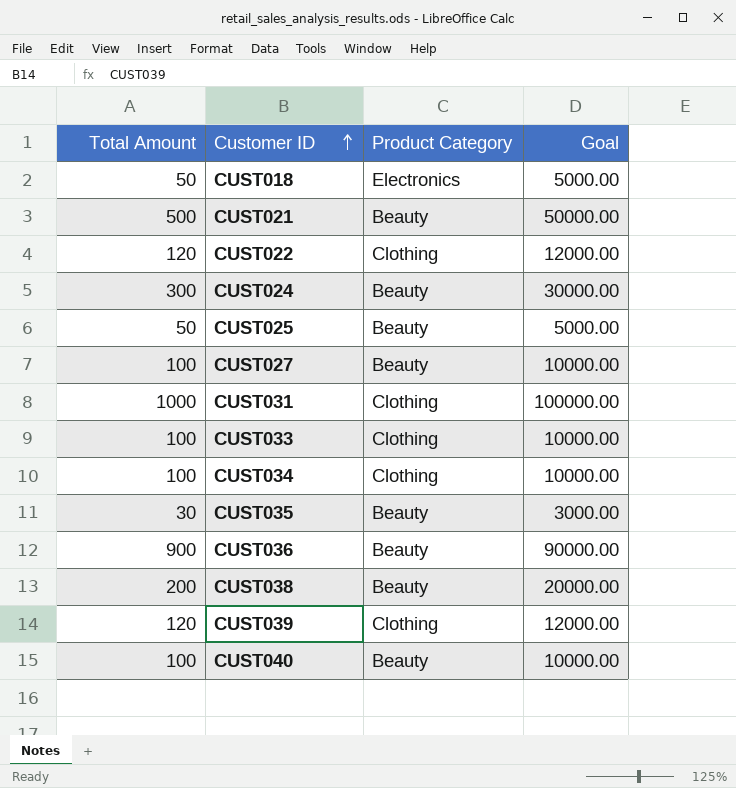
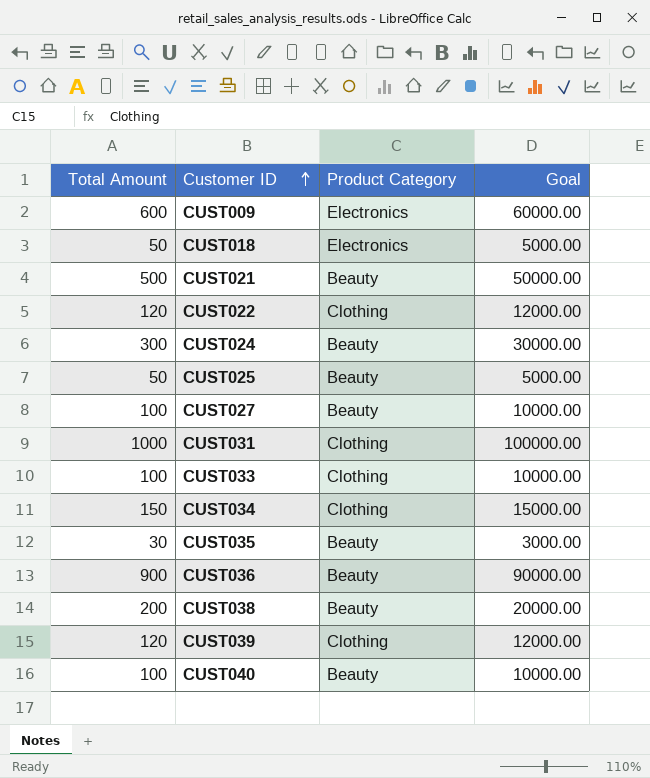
row CUST009: none -> 600 | Electronics | 60000.00
CUST034 | Total Amount: 100 -> 150
CUST034 | Goal: 10000.00 -> 15000.00

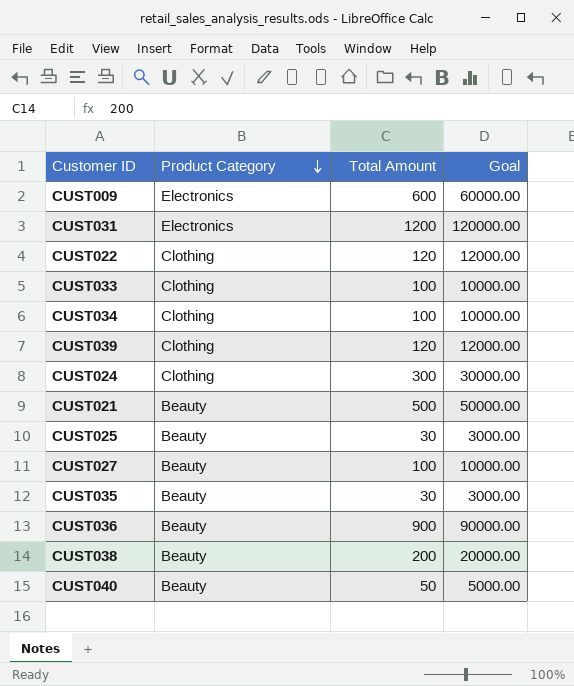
row order: Customer ID ascending -> Product Category descending
column Total Amount | position: 1 -> 3
row CUST018: 50 | Electronics | 5000.00 -> none
CUST031 | Product Category: Clothing -> Electronics
CUST031 | Total Amount: 1000 -> 1200
CUST031 | Goal: 100000.00 -> 120000.00
CUST034 | Total Amount: 150 -> 100
CUST034 | Goal: 15000.00 -> 10000.00
CUST024 | Product Category: Beauty -> Clothing
CUST025 | Total Amount: 50 -> 30
CUST025 | Goal: 5000.00 -> 3000.00
CUST040 | Total Amount: 100 -> 50
CUST040 | Goal: 10000.00 -> 5000.00

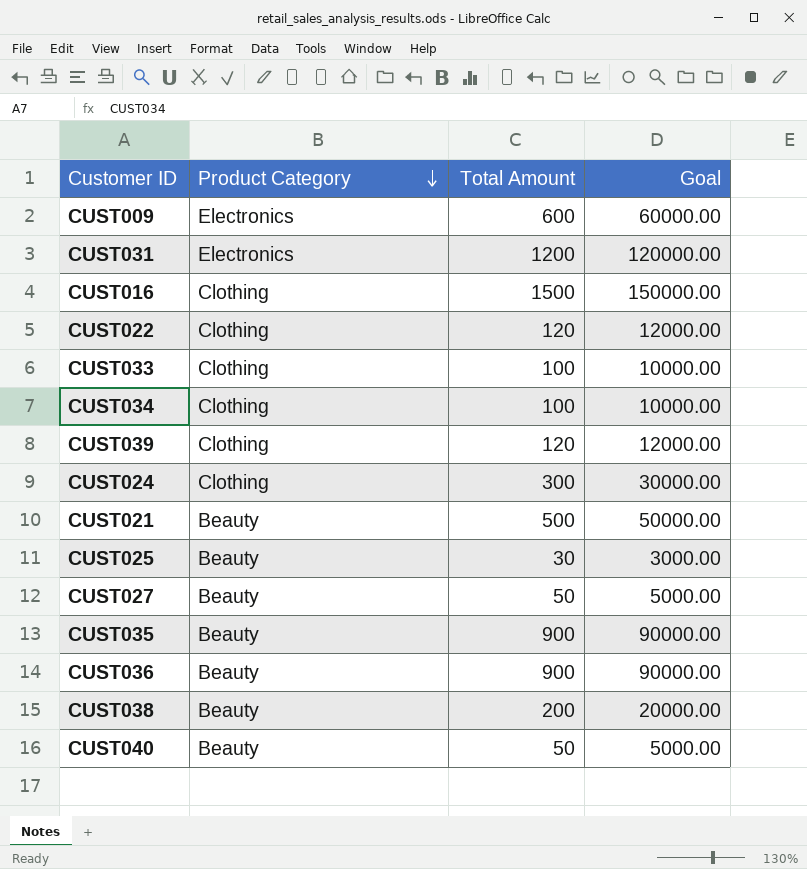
row CUST016: none -> Clothing | 1500 | 150000.00
CUST027 | Total Amount: 100 -> 50
CUST027 | Goal: 10000.00 -> 5000.00
CUST035 | Total Amount: 30 -> 900
CUST035 | Goal: 3000.00 -> 90000.00

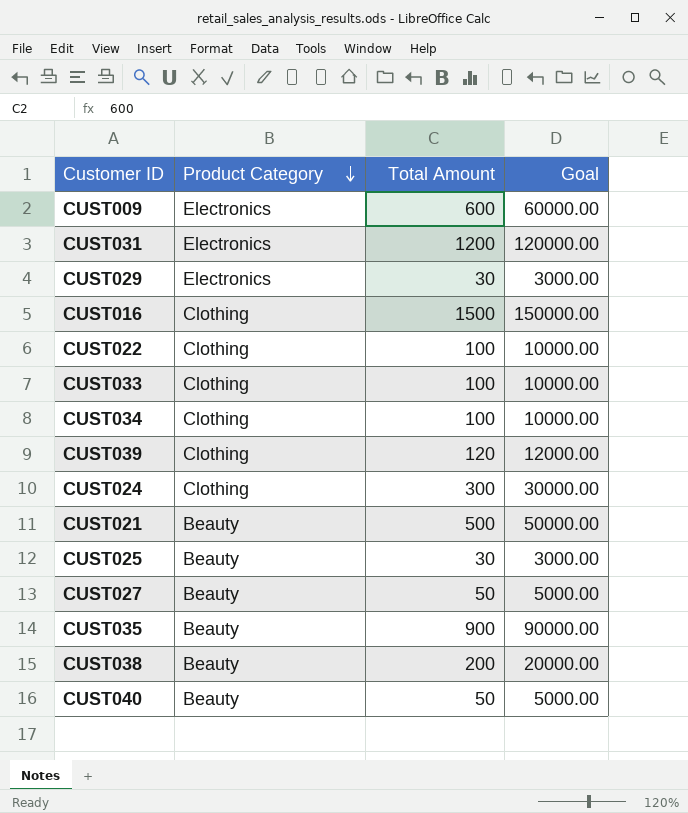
row CUST036: Beauty | 900 | 90000.00 -> none
row CUST029: none -> Electronics | 30 | 3000.00
CUST022 | Total Amount: 120 -> 100
CUST022 | Goal: 12000.00 -> 10000.00

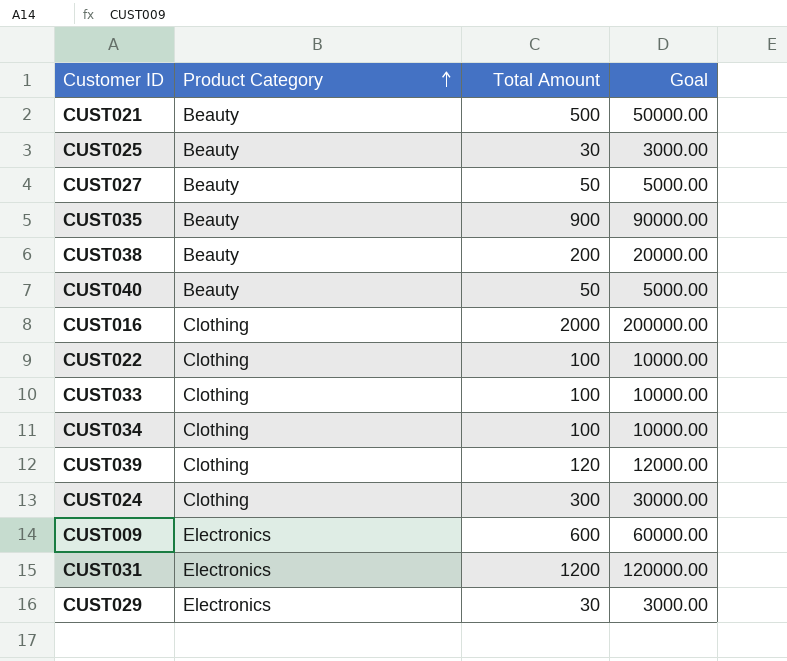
row order: Product Category descending -> Product Category ascending
CUST016 | Total Amount: 1500 -> 2000
CUST016 | Goal: 150000.00 -> 200000.00

